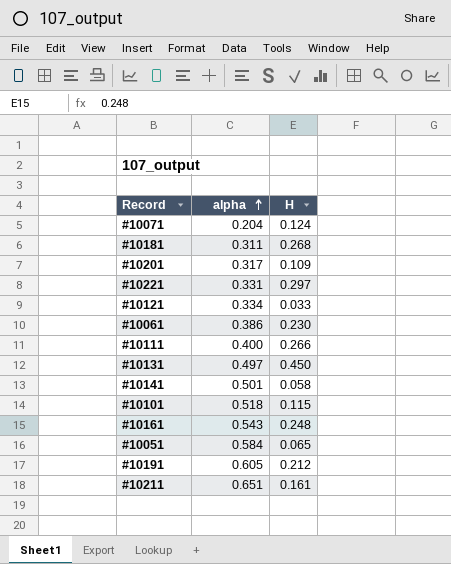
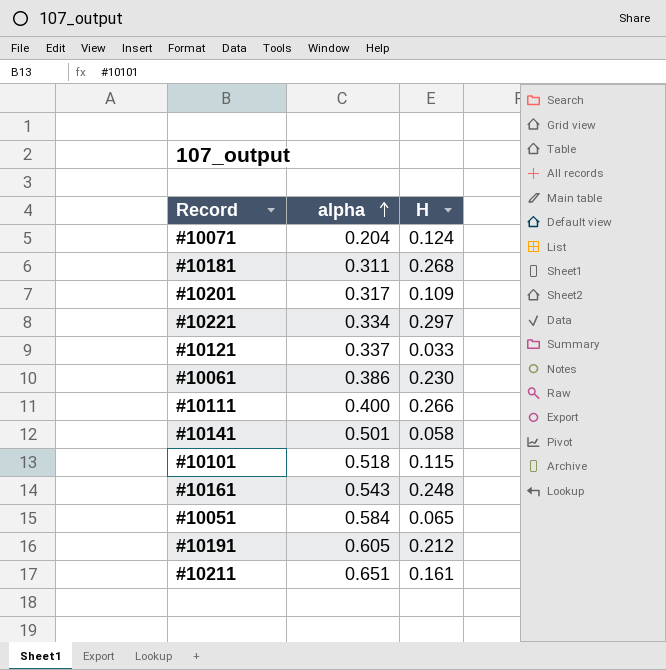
row #10131: 0.497 | 0.450 -> none
#10221 | alpha: 0.331 -> 0.334
#10121 | alpha: 0.334 -> 0.337

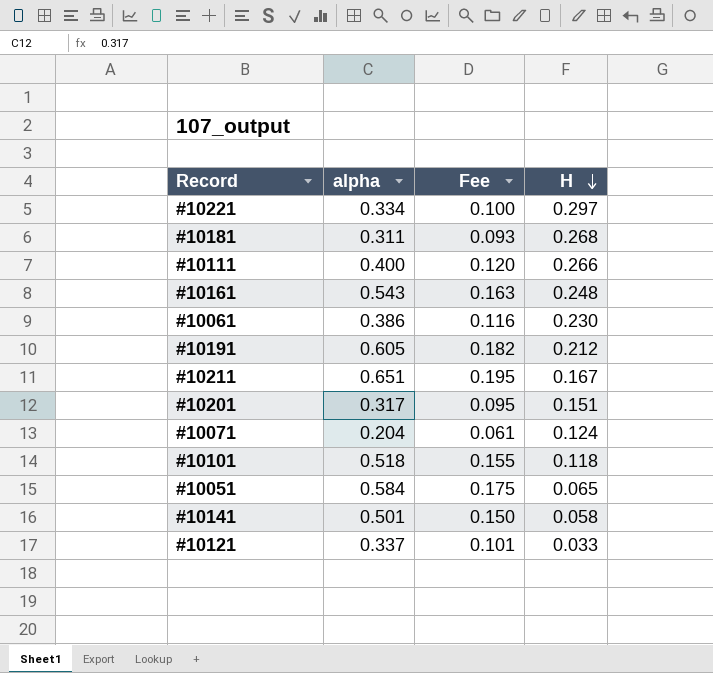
row order: alpha ascending -> H descending
column Fee | formula: none -> [alpha] * 0.3
#10211 | H: 0.161 -> 0.167
#10201 | H: 0.109 -> 0.151
#10101 | H: 0.115 -> 0.118

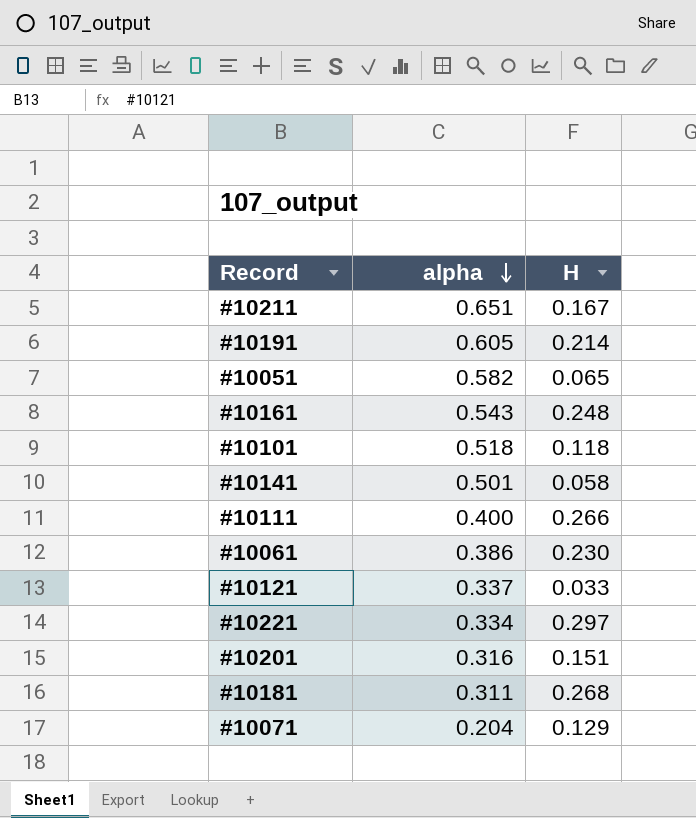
row order: H descending -> alpha descending
column Fee | formula: [alpha] * 0.3 -> none
#10191 | H: 0.212 -> 0.214
#10051 | alpha: 0.584 -> 0.582
#10201 | alpha: 0.317 -> 0.316
#10071 | H: 0.124 -> 0.129

